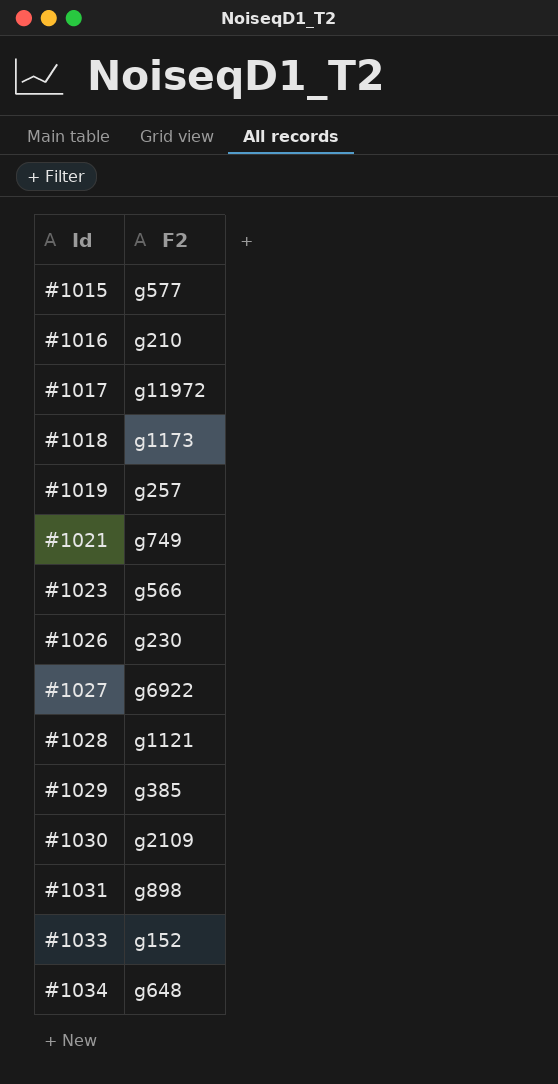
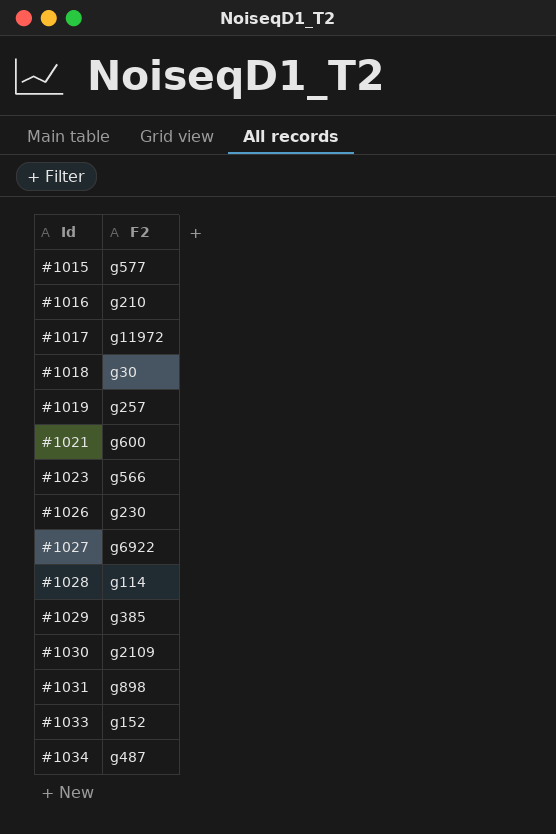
#1018 | F2: g1173 -> g30
#1021 | F2: g749 -> g600
#1028 | F2: g1121 -> g114
#1034 | F2: g648 -> g487

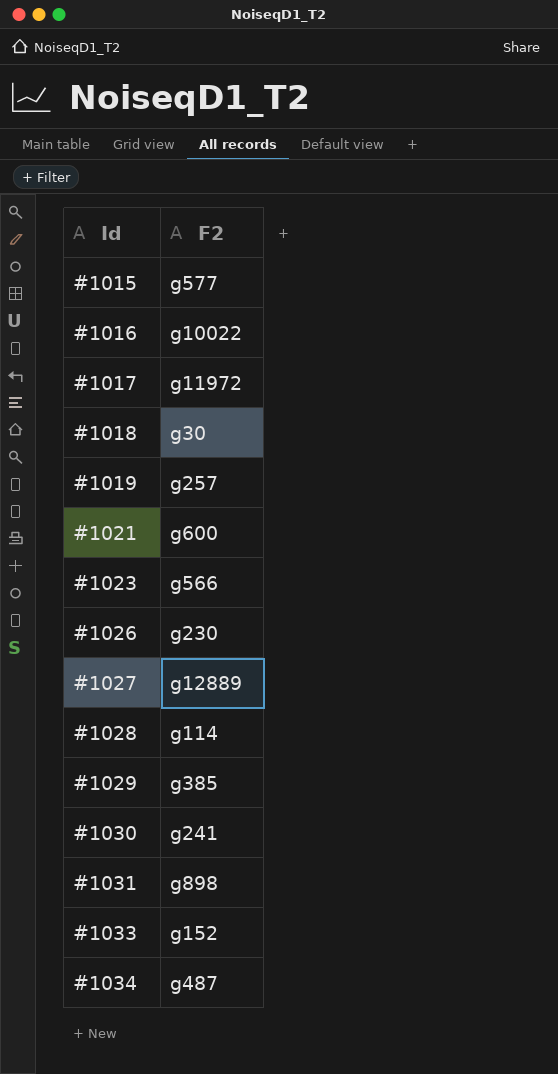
#1016 | F2: g210 -> g10022
#1027 | F2: g6922 -> g12889
#1030 | F2: g2109 -> g241

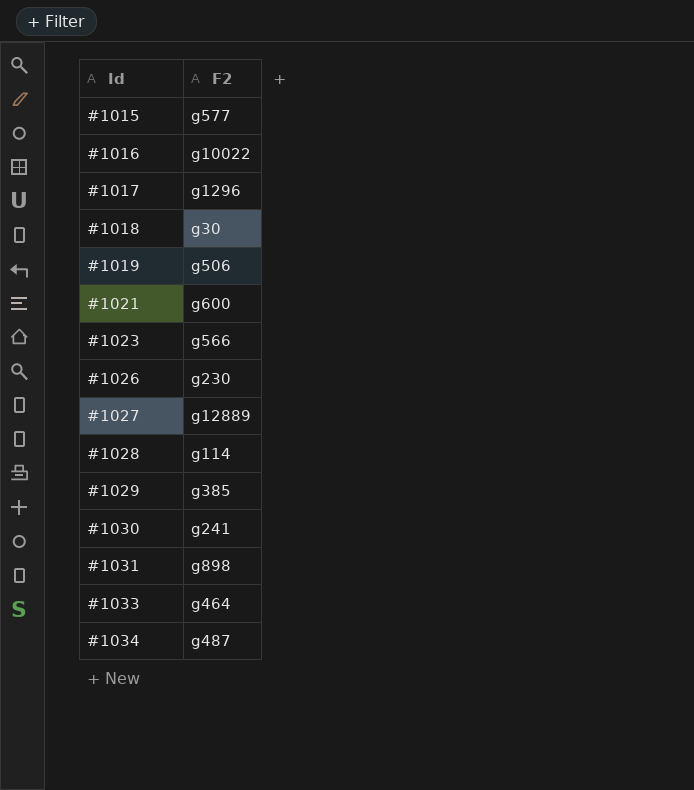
#1017 | F2: g11972 -> g1296
#1019 | F2: g257 -> g506
#1033 | F2: g152 -> g464

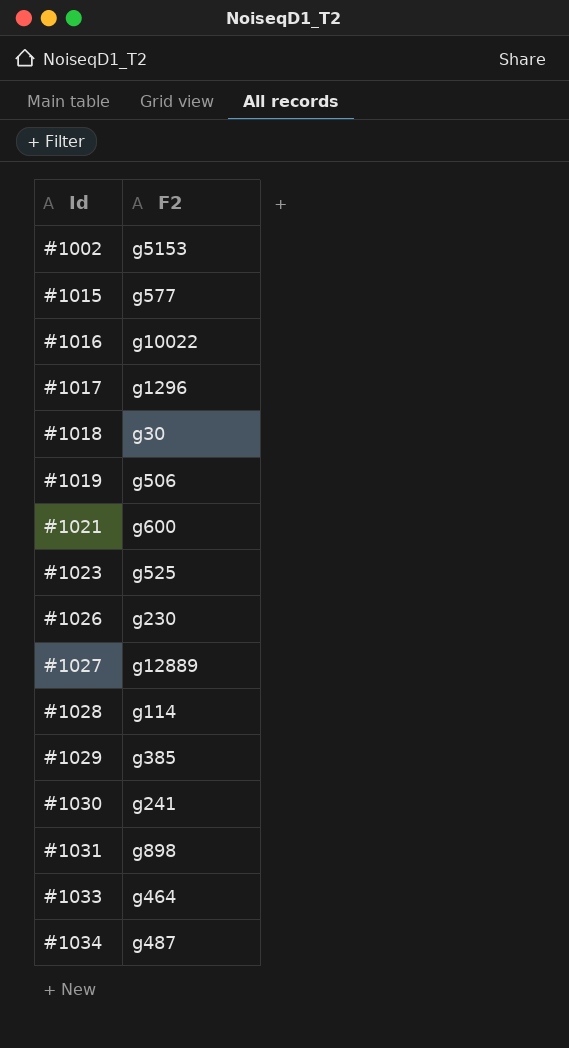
row #1002: none -> g5153
#1023 | F2: g566 -> g525

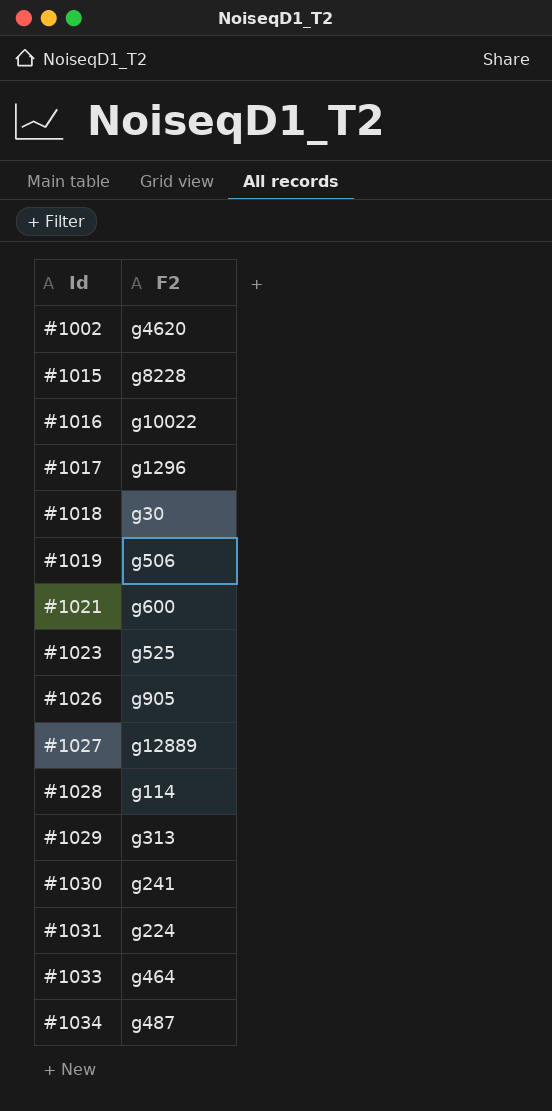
#1002 | F2: g5153 -> g4620
#1015 | F2: g577 -> g8228
#1026 | F2: g230 -> g905
#1029 | F2: g385 -> g313
#1031 | F2: g898 -> g224

